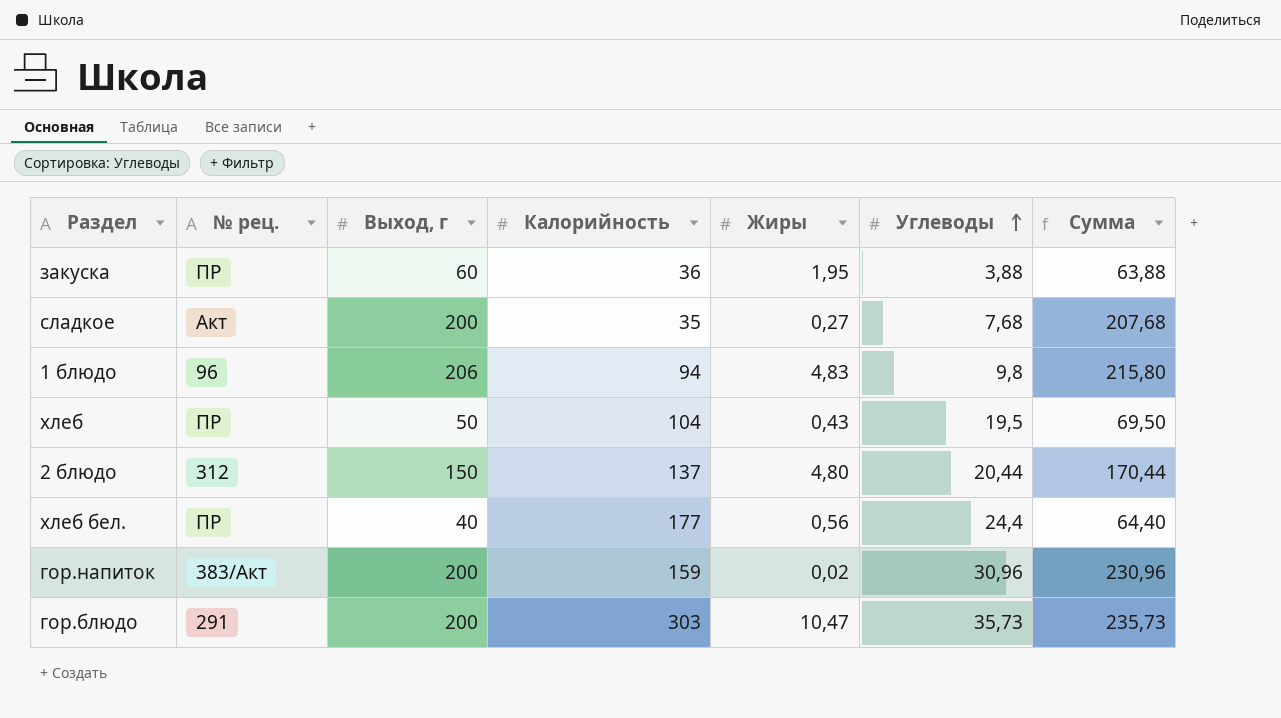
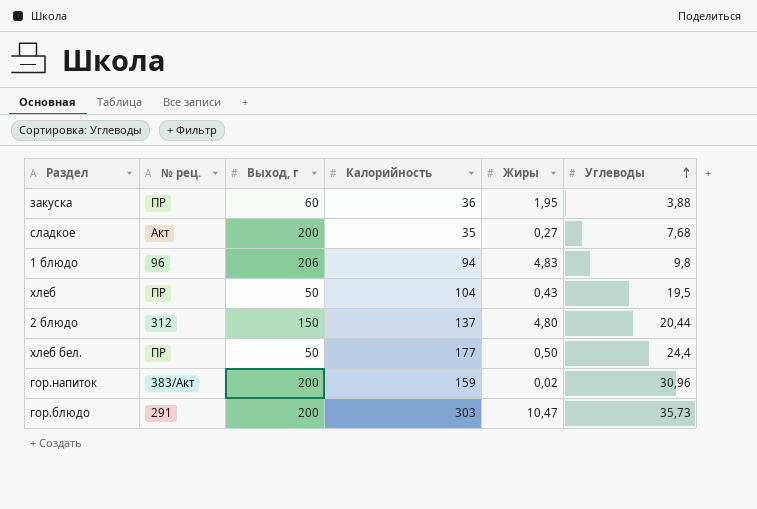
column Сумма | formula: [Выход, г] + [Углеводы] -> none
хлеб бел. | Выход, г: 40 -> 50
хлеб бел. | Жиры: 0,56 -> 0,50

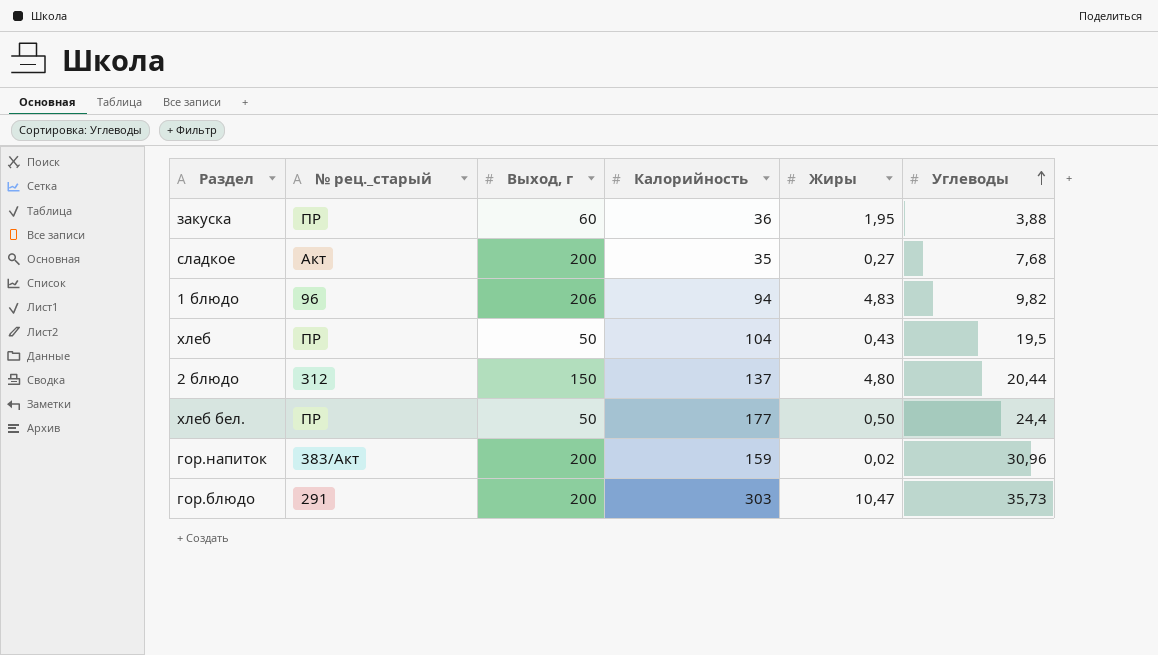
column name: № рец. -> № рец._старый
1 блюдо | Углеводы: 9,8 -> 9,82

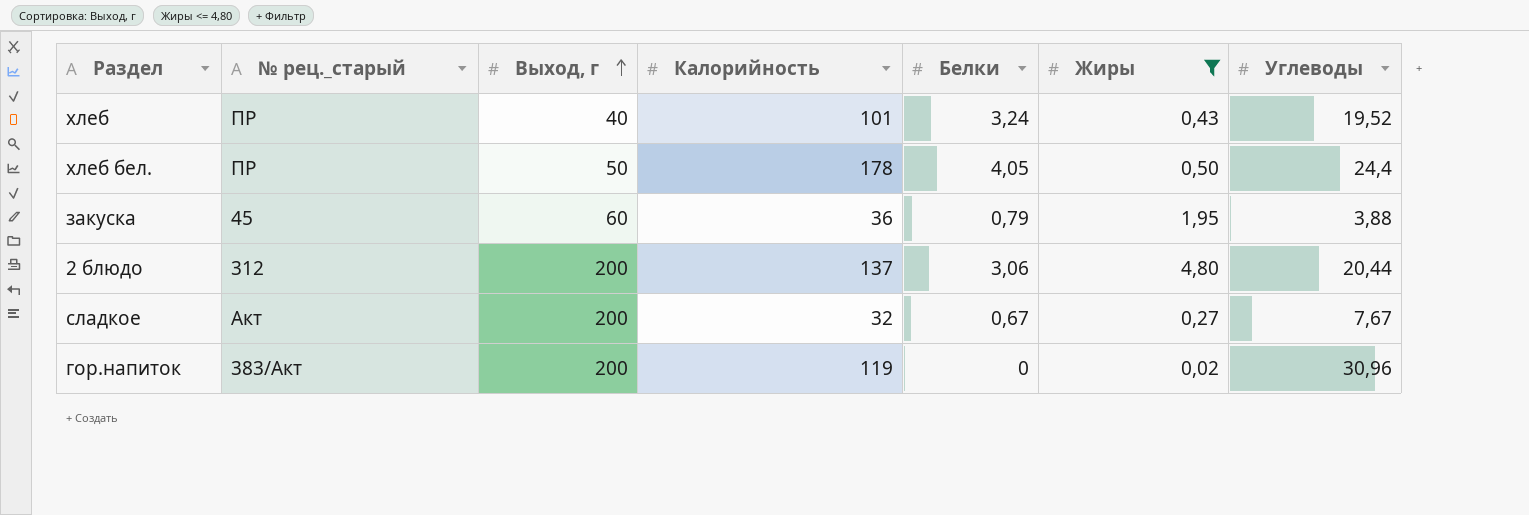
filter: none -> Жиры <= 4,80
row order: Углеводы ascending -> Выход, г ascending
column Белки | position: none -> 5
хлеб | Выход, г: 50 -> 40
хлеб | Калорийность: 104 -> 101
хлеб | Углеводы: 19,5 -> 19,52
хлеб бел. | Калорийность: 177 -> 178
закуска | № рец._старый: ПР -> 45
2 блюдо | Выход, г: 150 -> 200
сладкое | Калорийность: 35 -> 32
сладкое | Углеводы: 7,68 -> 7,67
гор.напиток | Калорийность: 159 -> 119

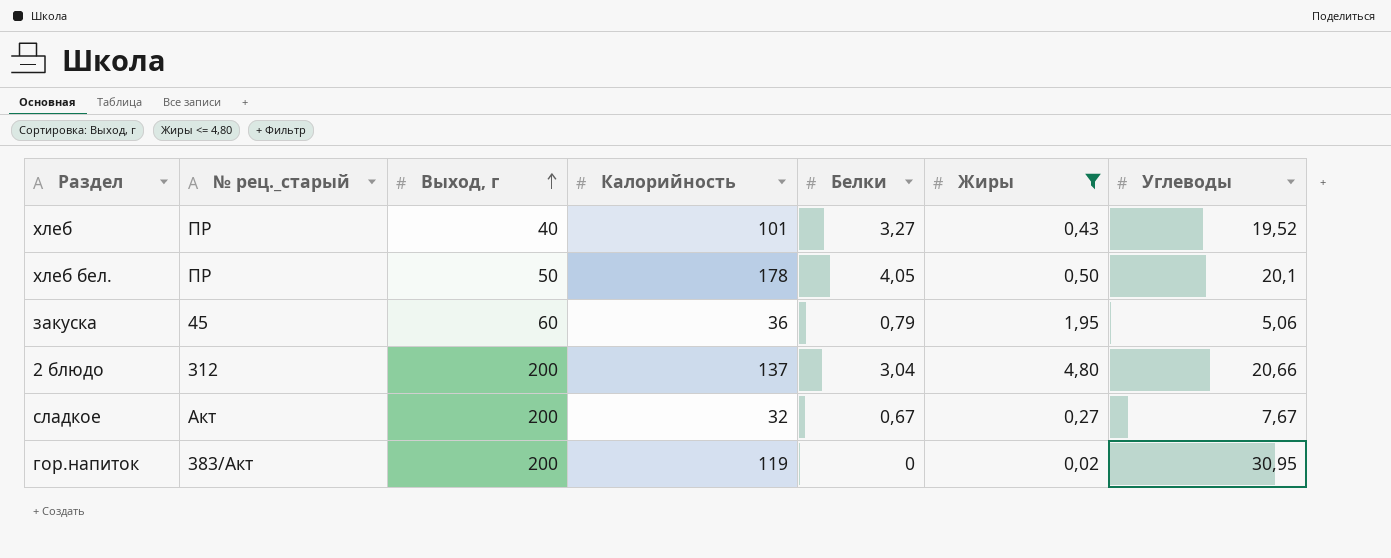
хлеб | Белки: 3,24 -> 3,27
хлеб бел. | Углеводы: 24,4 -> 20,1
закуска | Углеводы: 3,88 -> 5,06
2 блюдо | Белки: 3,06 -> 3,04
2 блюдо | Углеводы: 20,44 -> 20,66
гор.напиток | Углеводы: 30,96 -> 30,95

